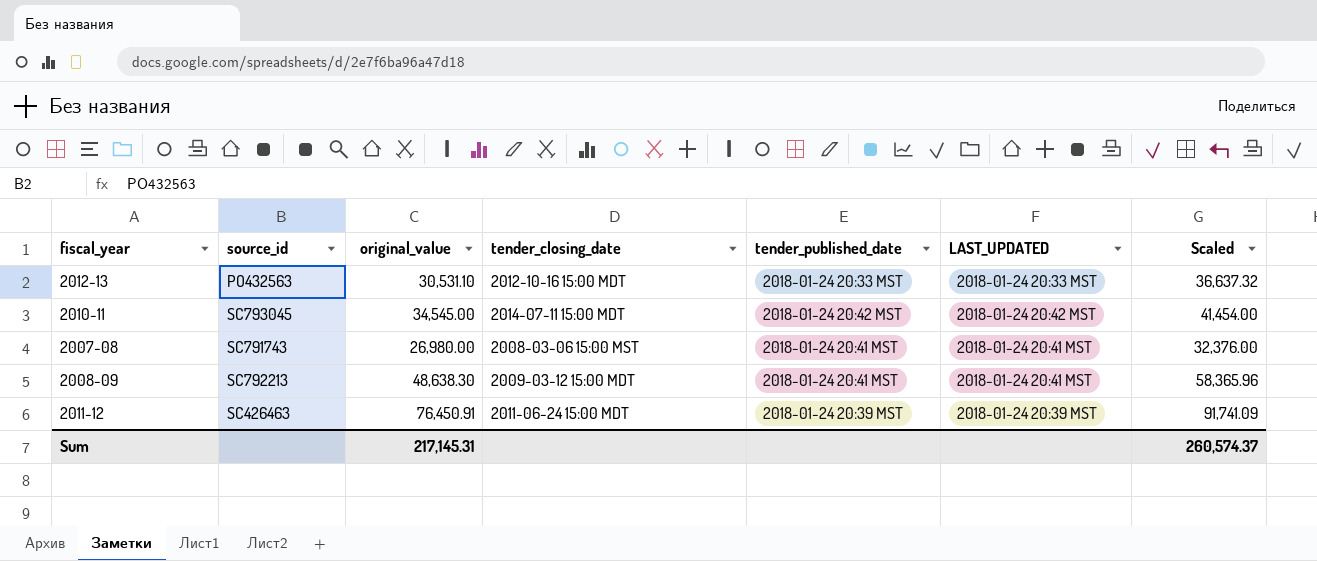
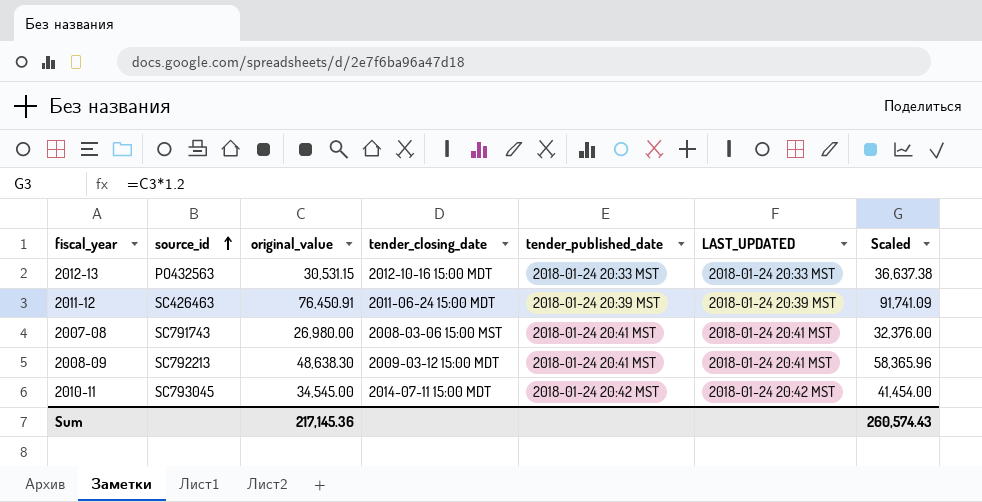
row order: none -> source_id ascending
2012-13 | original_value: 30,531.10 -> 30,531.15
2012-13 | Scaled: 36,637.32 -> 36,637.38
Sum | original_value: 217,145.31 -> 217,145.36
Sum | Scaled: 260,574.37 -> 260,574.43

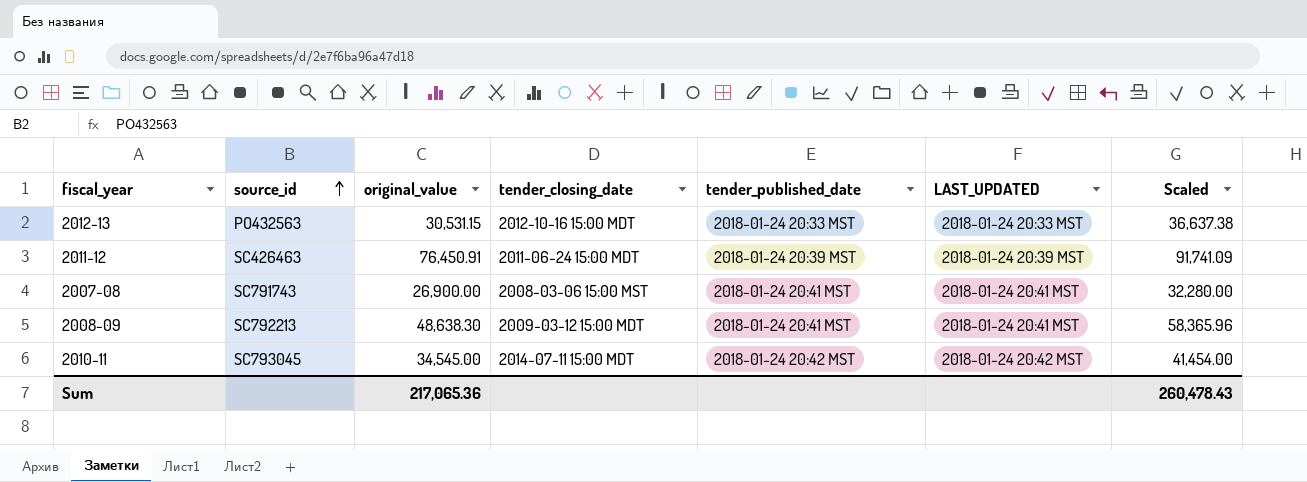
2007-08 | original_value: 26,980.00 -> 26,900.00
2007-08 | Scaled: 32,376.00 -> 32,280.00
Sum | original_value: 217,145.36 -> 217,065.36
Sum | Scaled: 260,574.43 -> 260,478.43

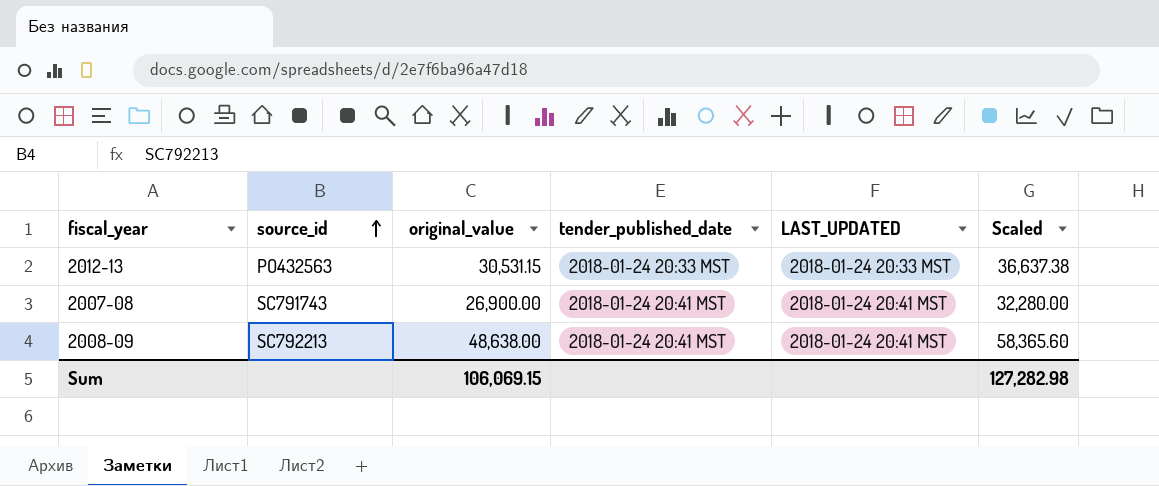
column tender_closing_date | position: 4 -> none
row 2011-12: SC426463 | 76,450.91 | 2011-06-24 15:00 MDT | 2018-01-24 20:39 MST | 2018-01-24 20:39 MST | 91,741.09 -> none
row 2010-11: SC793045 | 34,545.00 | 2014-07-11 15:00 MDT | 2018-01-24 20:42 MST | 2018-01-24 20:42 MST | 41,454.00 -> none
2008-09 | original_value: 48,638.30 -> 48,638.00
2008-09 | Scaled: 58,365.96 -> 58,365.60
Sum | original_value: 217,065.36 -> 106,069.15
Sum | Scaled: 260,478.43 -> 127,282.98

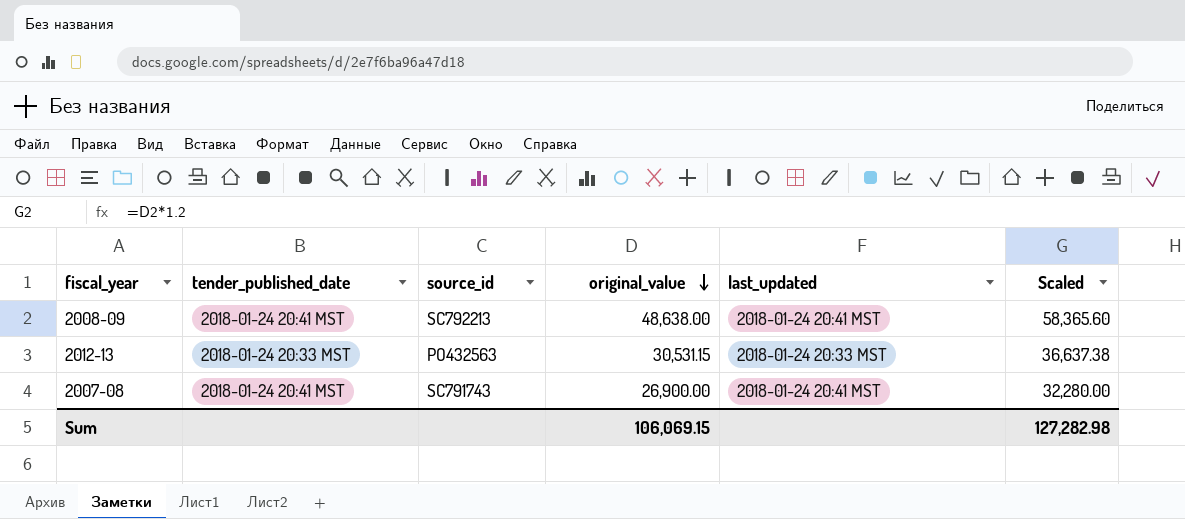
row order: source_id ascending -> original_value descending
column tender_published_date | position: 4 -> 2
column name: LAST_UPDATED -> last_updated

